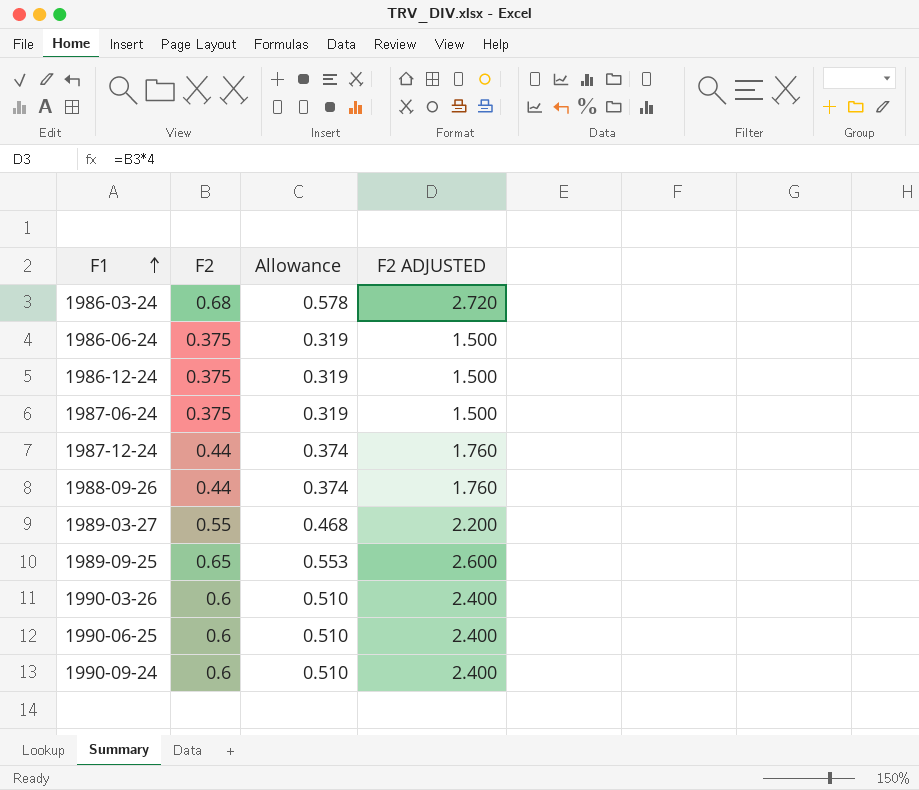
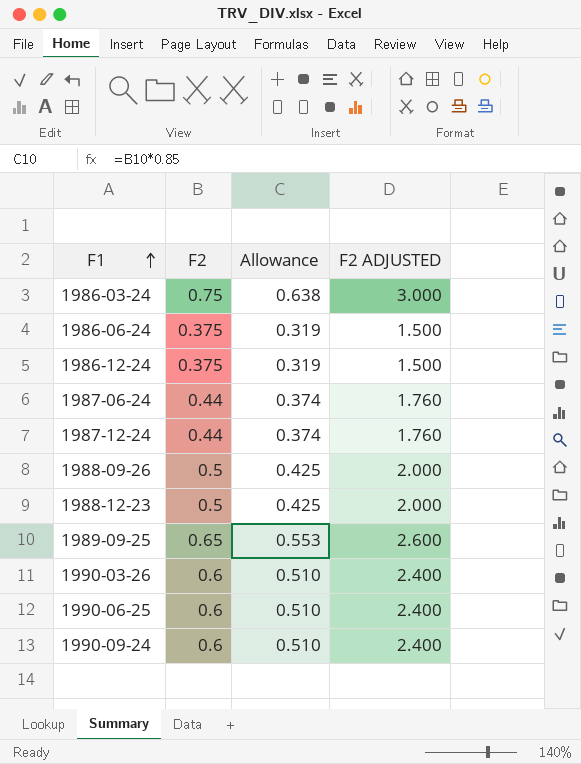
row 1989-03-27: 0.55 | 0.468 | 2.200 -> none
1986-03-24 | F2: 0.68 -> 0.75
1986-03-24 | Allowance: 0.578 -> 0.638
1986-03-24 | F2 ADJUSTED: 2.720 -> 3.000
1987-06-24 | F2: 0.375 -> 0.44
1987-06-24 | Allowance: 0.319 -> 0.374
1987-06-24 | F2 ADJUSTED: 1.500 -> 1.760
1988-09-26 | F2: 0.44 -> 0.5
1988-09-26 | Allowance: 0.374 -> 0.425
1988-09-26 | F2 ADJUSTED: 1.760 -> 2.000
row 1988-12-23: none -> 0.5 | 0.425 | 2.000

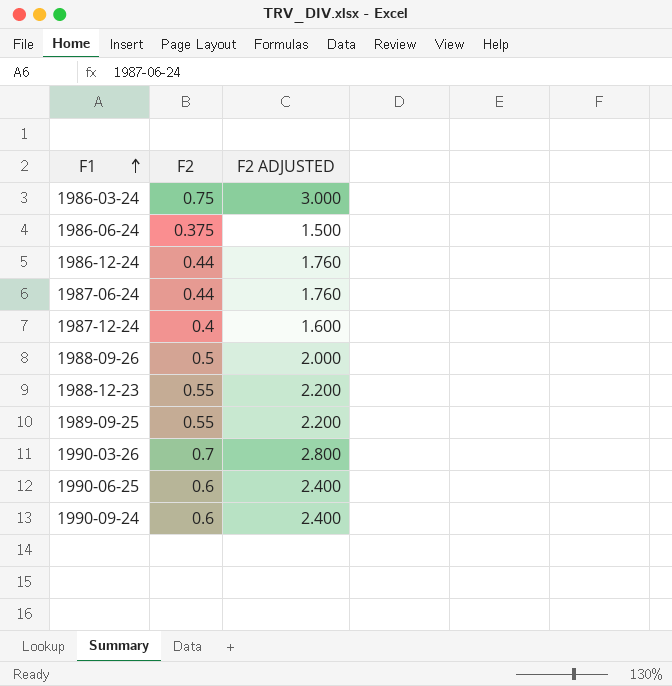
column Allowance | formula: [F2] * 0.85 -> none
1986-12-24 | F2: 0.375 -> 0.44
1986-12-24 | F2 ADJUSTED: 1.500 -> 1.760
1987-12-24 | F2: 0.44 -> 0.4
1987-12-24 | F2 ADJUSTED: 1.760 -> 1.600
1988-12-23 | F2: 0.5 -> 0.55
1988-12-23 | F2 ADJUSTED: 2.000 -> 2.200
1989-09-25 | F2: 0.65 -> 0.55
1989-09-25 | F2 ADJUSTED: 2.600 -> 2.200
1990-03-26 | F2: 0.6 -> 0.7
1990-03-26 | F2 ADJUSTED: 2.400 -> 2.800

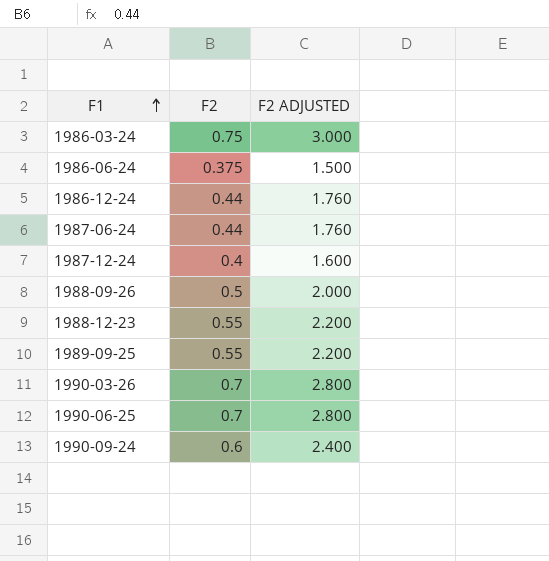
1990-06-25 | F2: 0.6 -> 0.7
1990-06-25 | F2 ADJUSTED: 2.400 -> 2.800

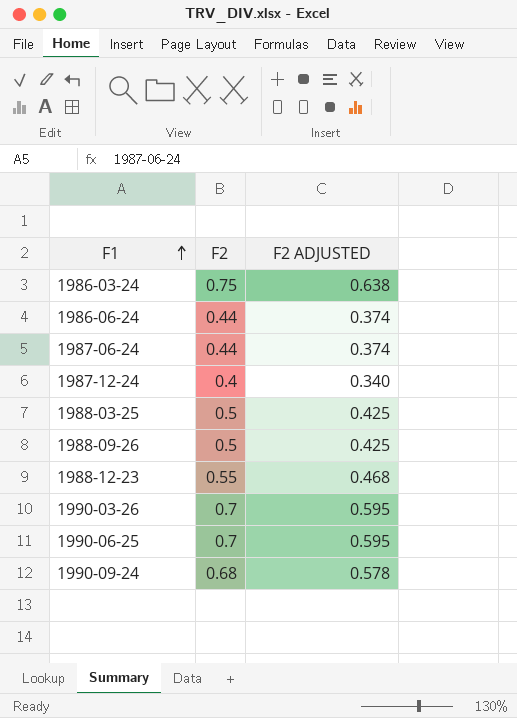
column F2 ADJUSTED | formula: [F2] * 4 -> [F2] * 0.85
row 1986-12-24: 0.44 | 1.760 -> none
row 1989-09-25: 0.55 | 2.200 -> none
1986-06-24 | F2: 0.375 -> 0.44
row 1988-03-25: none -> 0.5 | 0.425
1990-09-24 | F2: 0.6 -> 0.68

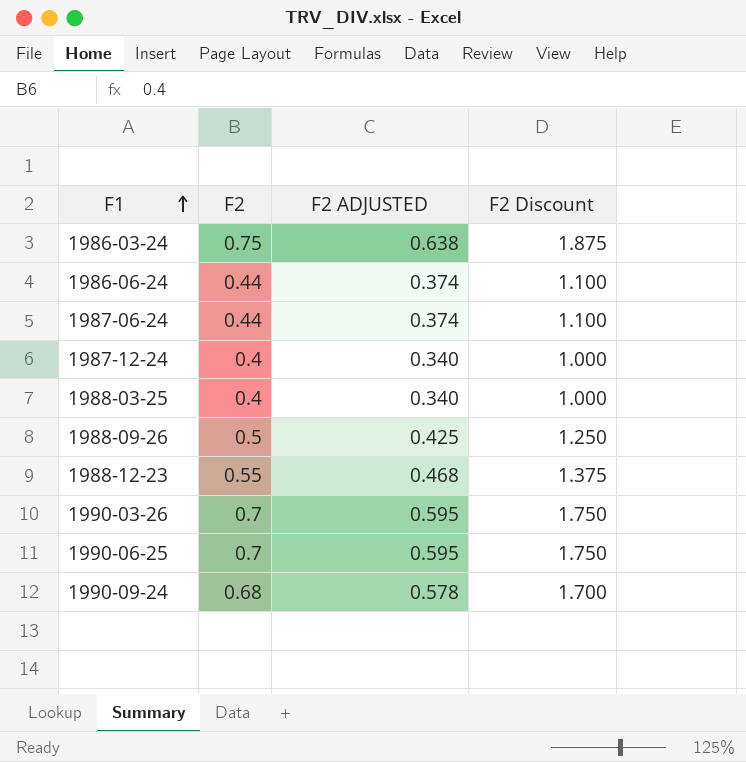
column F2 Discount | formula: none -> [F2] * 2.5
1988-03-25 | F2: 0.5 -> 0.4
1988-03-25 | F2 ADJUSTED: 0.425 -> 0.340

